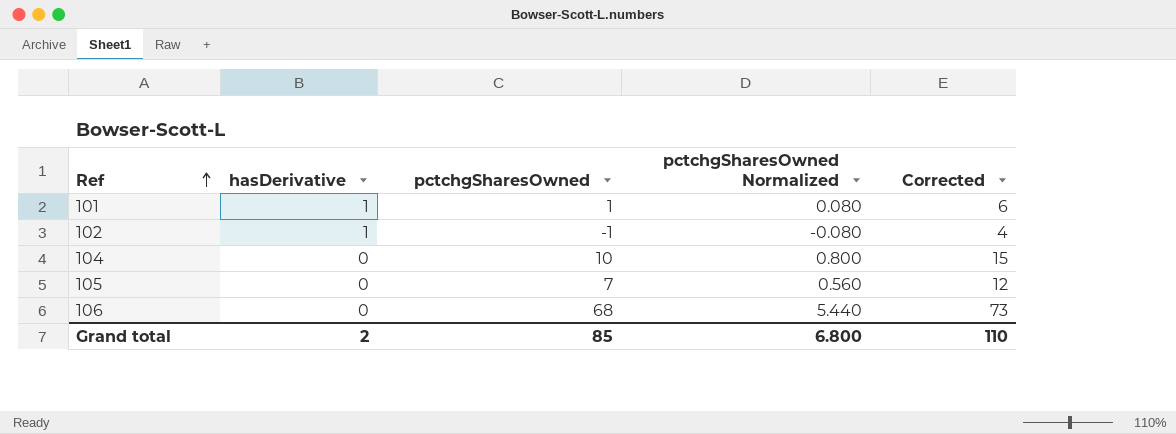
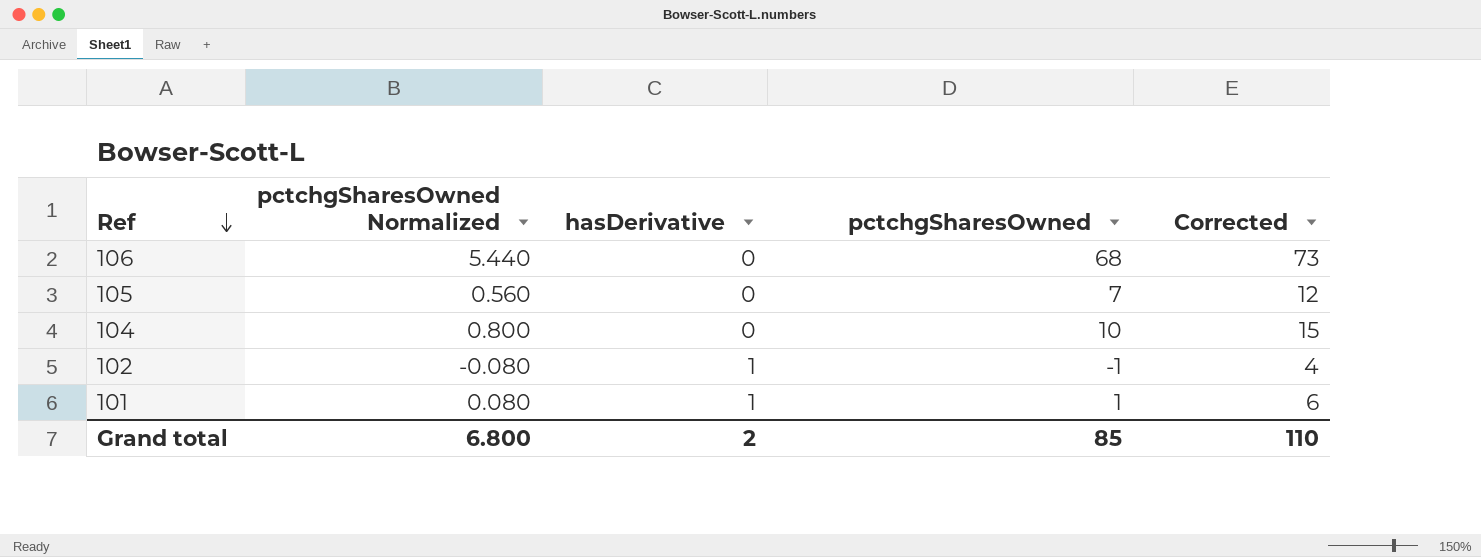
row order: Ref ascending -> Ref descending
column pctchgSharesOwned Normalized | position: 4 -> 2

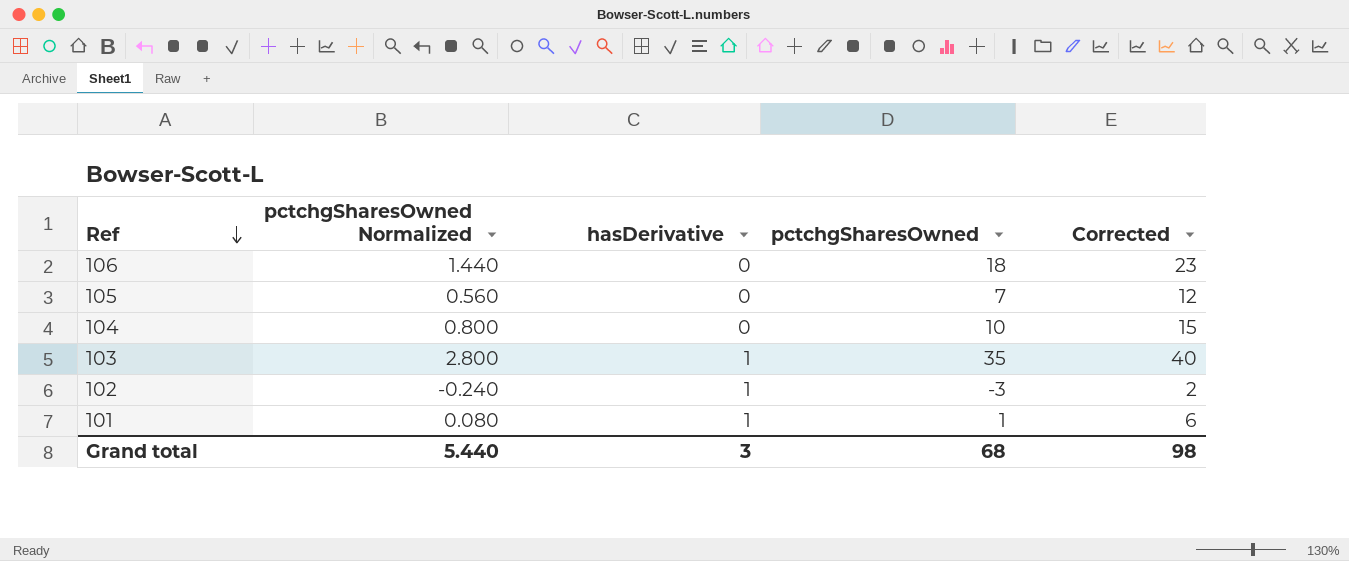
106 | pctchgSharesOwned Normalized: 5.440 -> 1.440
106 | pctchgSharesOwned: 68 -> 18
106 | Corrected: 73 -> 23
row 103: none -> 2.800 | 1 | 35 | 40
102 | pctchgSharesOwned Normalized: -0.080 -> -0.240
102 | pctchgSharesOwned: -1 -> -3
102 | Corrected: 4 -> 2
Grand total | pctchgSharesOwned Normalized: 6.800 -> 5.440
Grand total | hasDerivative: 2 -> 3
Grand total | pctchgSharesOwned: 85 -> 68
Grand total | Corrected: 110 -> 98

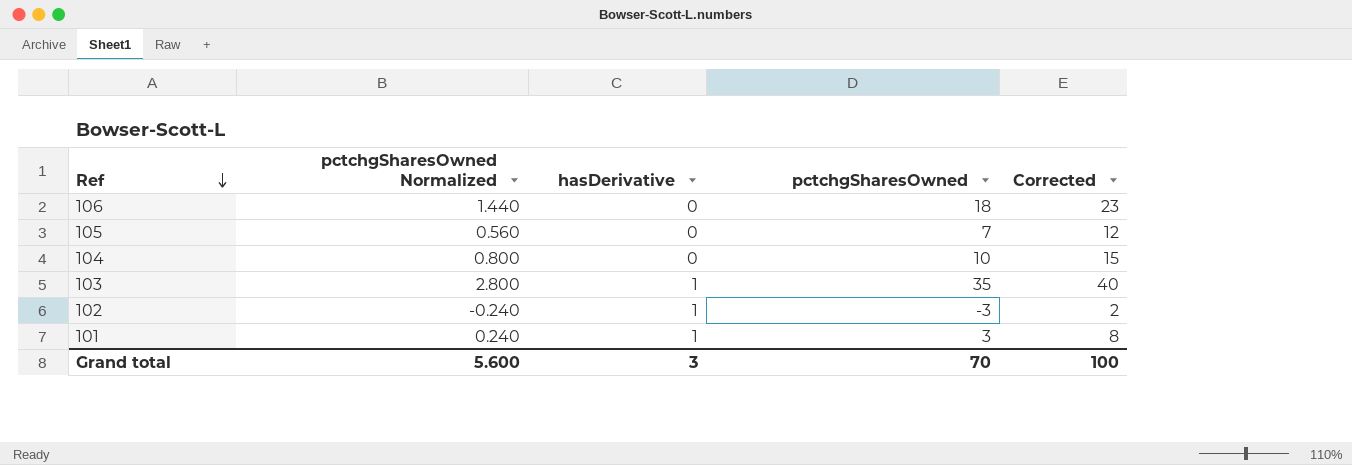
101 | pctchgSharesOwned Normalized: 0.080 -> 0.240
101 | pctchgSharesOwned: 1 -> 3
101 | Corrected: 6 -> 8
Grand total | pctchgSharesOwned Normalized: 5.440 -> 5.600
Grand total | pctchgSharesOwned: 68 -> 70
Grand total | Corrected: 98 -> 100

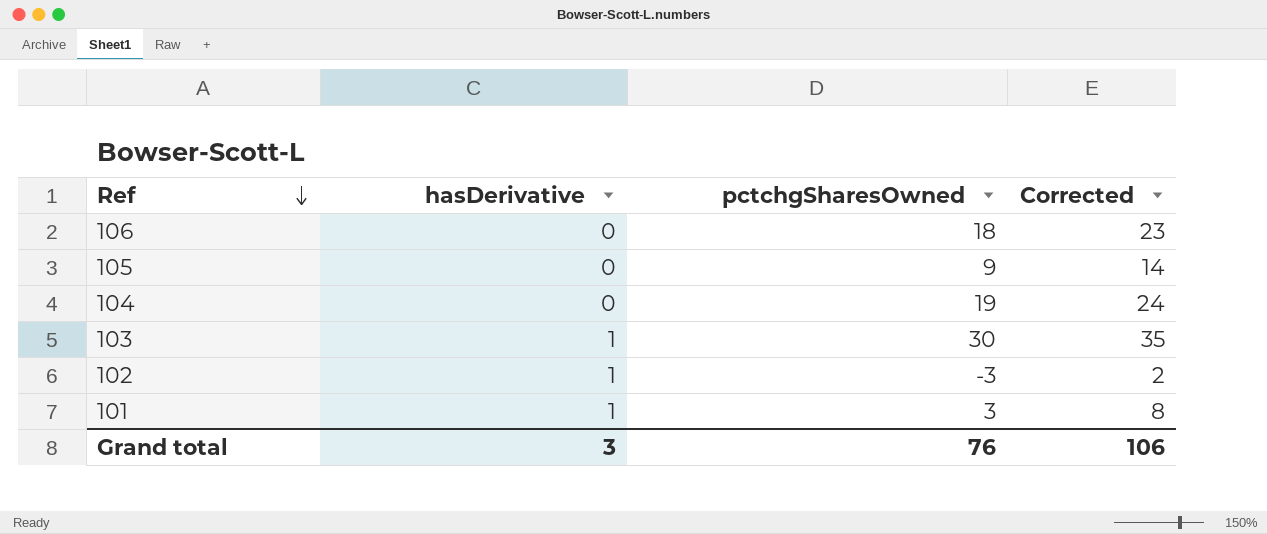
column pctchgSharesOwned Normalized | formula: [pctchgSharesOwned] * 0.08 -> none
105 | pctchgSharesOwned: 7 -> 9
105 | Corrected: 12 -> 14
104 | pctchgSharesOwned: 10 -> 19
104 | Corrected: 15 -> 24
103 | pctchgSharesOwned: 35 -> 30
103 | Corrected: 40 -> 35
Grand total | pctchgSharesOwned: 70 -> 76
Grand total | Corrected: 100 -> 106

